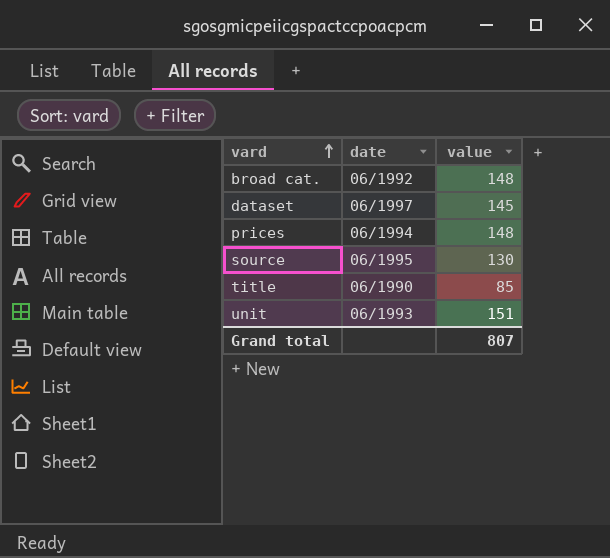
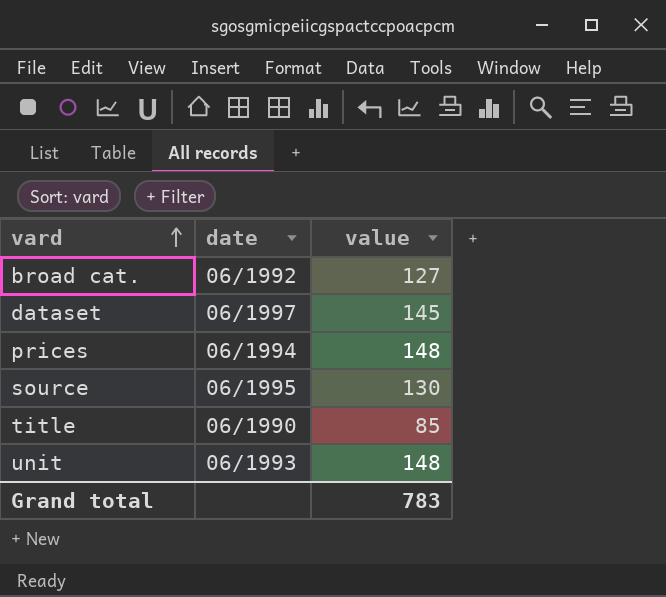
broad cat. | value: 148 -> 127
unit | value: 151 -> 148
Grand total | value: 807 -> 783

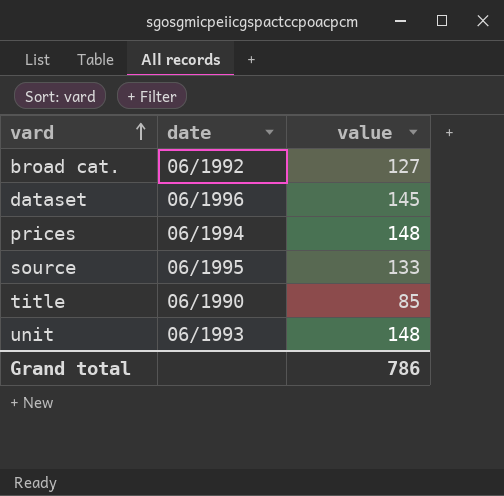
dataset | date: 06/1997 -> 06/1996
source | value: 130 -> 133
Grand total | value: 783 -> 786

